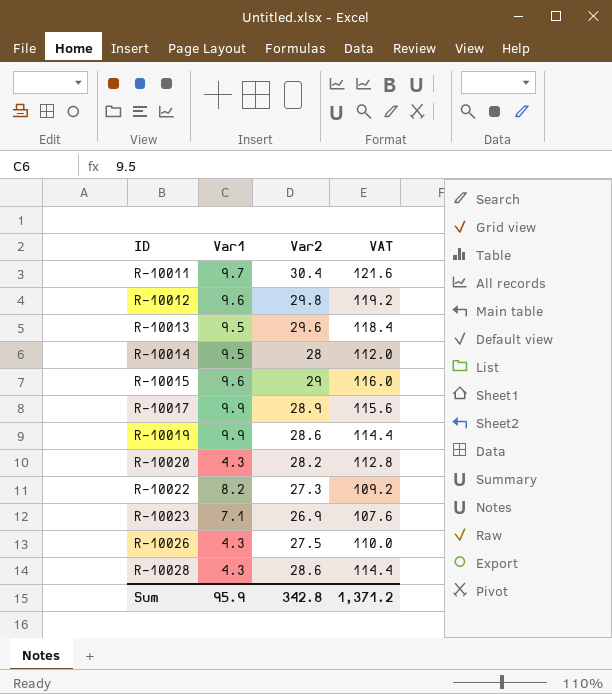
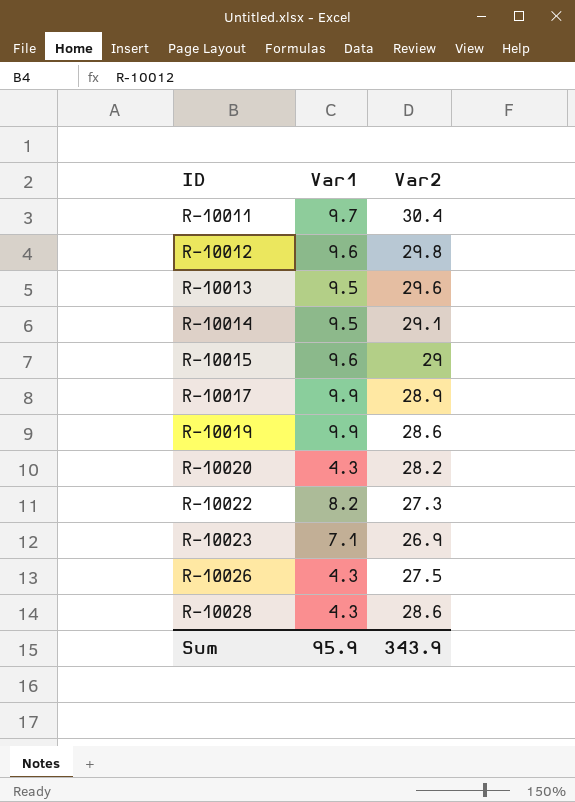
column VAT | formula: [Var2] * 4 -> none
R-10014 | Var2: 28 -> 29.1
Sum | Var2: 342.8 -> 343.9

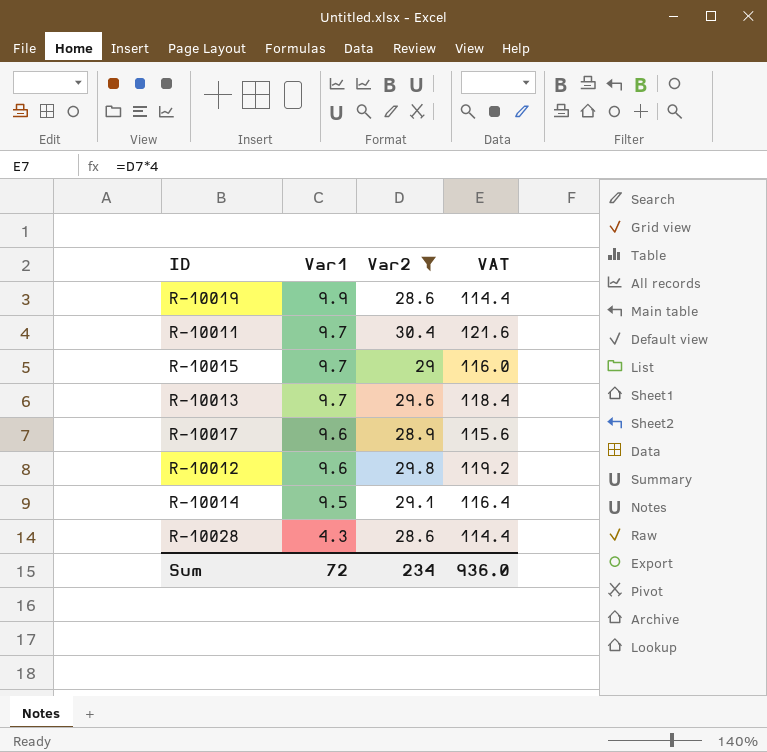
filter: none -> Var2 >= 28.6
row order: ID ascending -> Var1 descending
column VAT | formula: none -> [Var2] * 4
R-10015 | Var1: 9.6 -> 9.7
R-10013 | Var1: 9.5 -> 9.7
R-10017 | Var1: 9.9 -> 9.6
Sum | Var1: 95.9 -> 72
Sum | Var2: 343.9 -> 234

